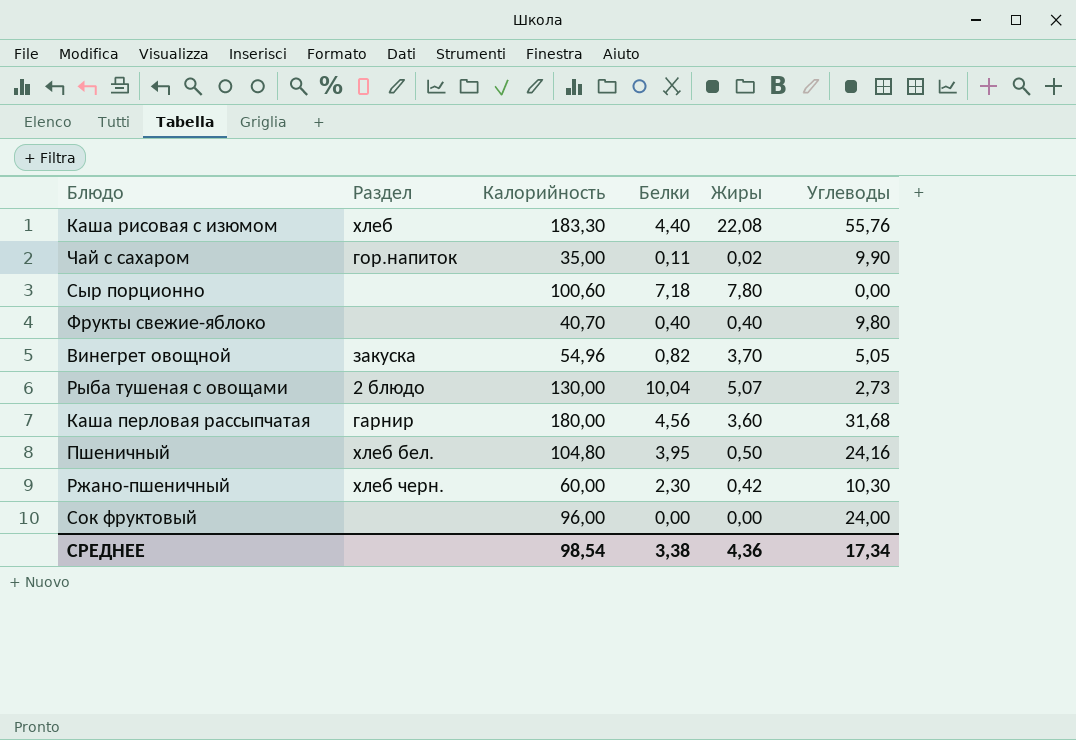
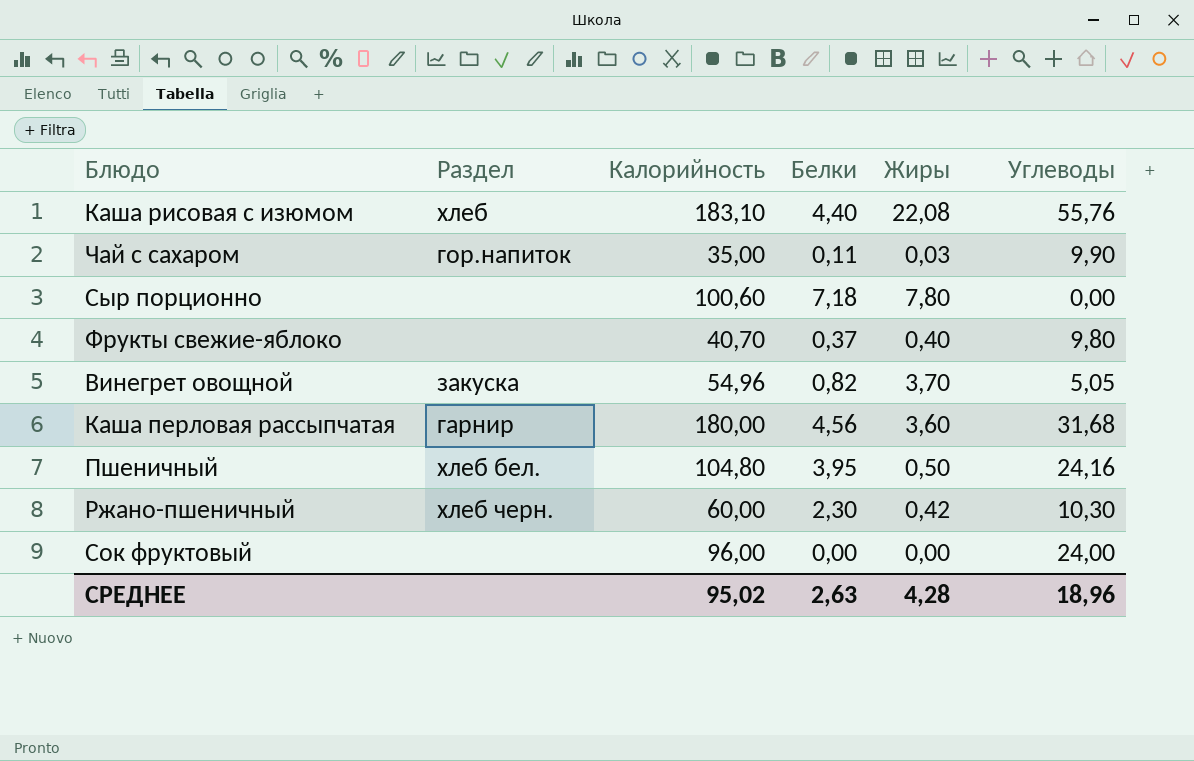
row Рыба тушеная с овощами: 2 блюдо | 130,00 | 10,04 | 5,07 | 2,73 -> none
Каша рисовая с изюмом | Калорийность: 183,30 -> 183,10
Чай с сахаром | Жиры: 0,02 -> 0,03
Фрукты свежие-яблоко | Белки: 0,40 -> 0,37
СРЕДНЕЕ | Калорийность: 98,54 -> 95,02
СРЕДНЕЕ | Белки: 3,38 -> 2,63
СРЕДНЕЕ | Жиры: 4,36 -> 4,28
СРЕДНЕЕ | Углеводы: 17,34 -> 18,96

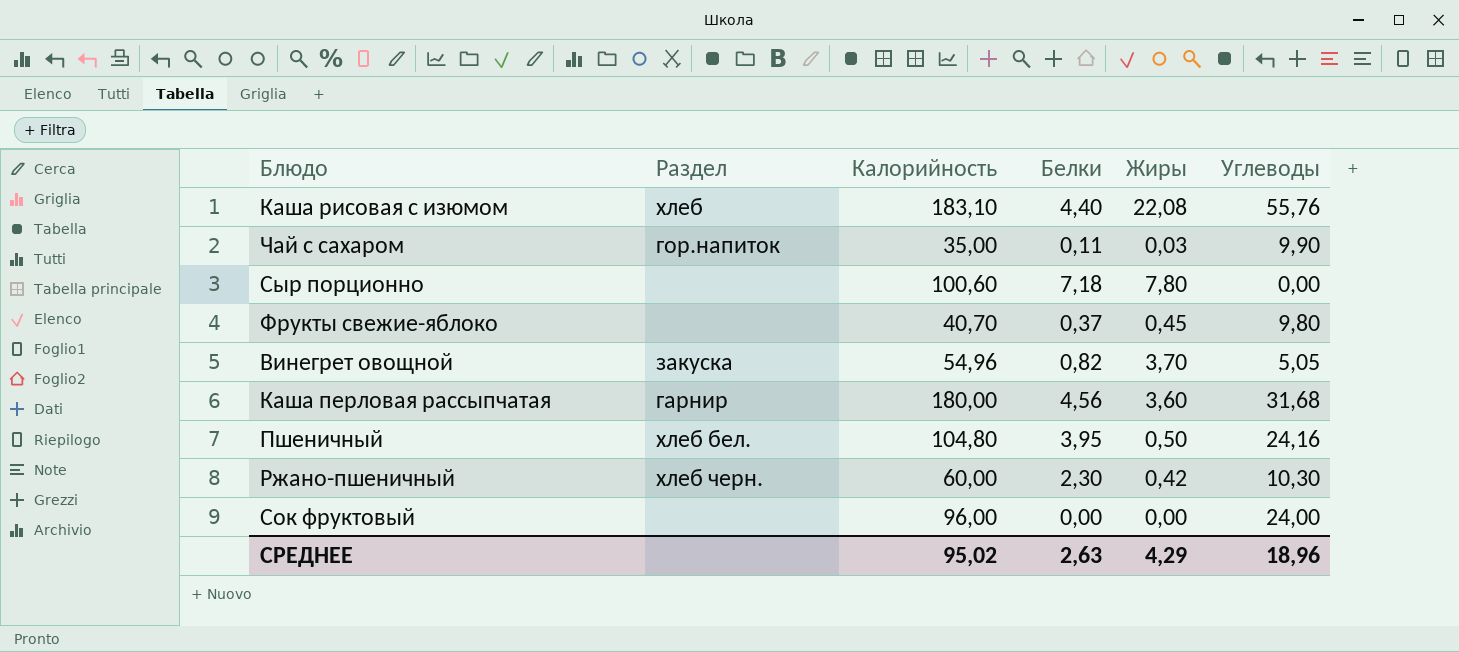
Фрукты свежие-яблоко | Жиры: 0,40 -> 0,45
СРЕДНЕЕ | Жиры: 4,28 -> 4,29

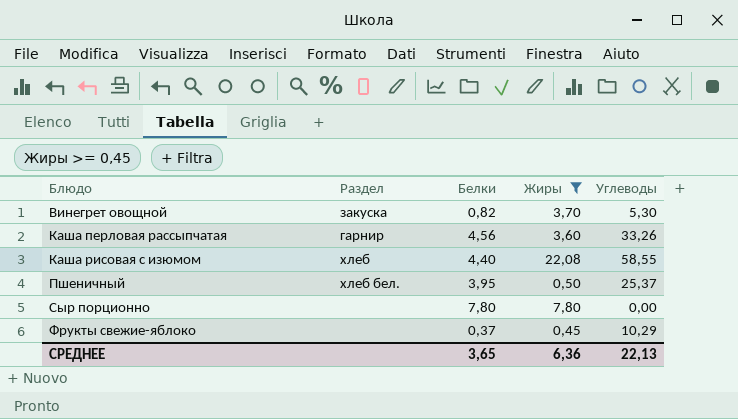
filter: none -> Жиры >= 0,45
row order: none -> Блюдо ascending
column Калорийность | position: 3 -> none
Винегрет овощной | Углеводы: 5,05 -> 5,30
Каша перловая рассыпчатая | Углеводы: 31,68 -> 33,26
Каша рисовая с изюмом | Углеводы: 55,76 -> 58,55
Пшеничный | Углеводы: 24,16 -> 25,37
Сыр порционно | Белки: 7,18 -> 7,80
Фрукты свежие-яблоко | Углеводы: 9,80 -> 10,29
СРЕДНЕЕ | Белки: 2,63 -> 3,65
СРЕДНЕЕ | Жиры: 4,29 -> 6,36
СРЕДНЕЕ | Углеводы: 18,96 -> 22,13

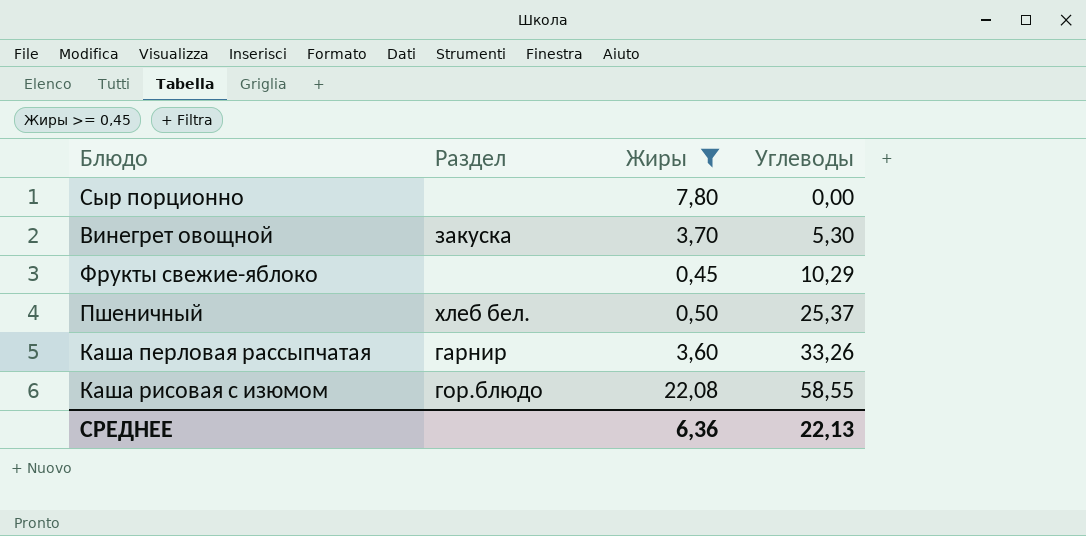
row order: Блюдо ascending -> Углеводы ascending
column Белки | position: 3 -> none
Каша рисовая с изюмом | Раздел: хлеб -> гор.блюдо

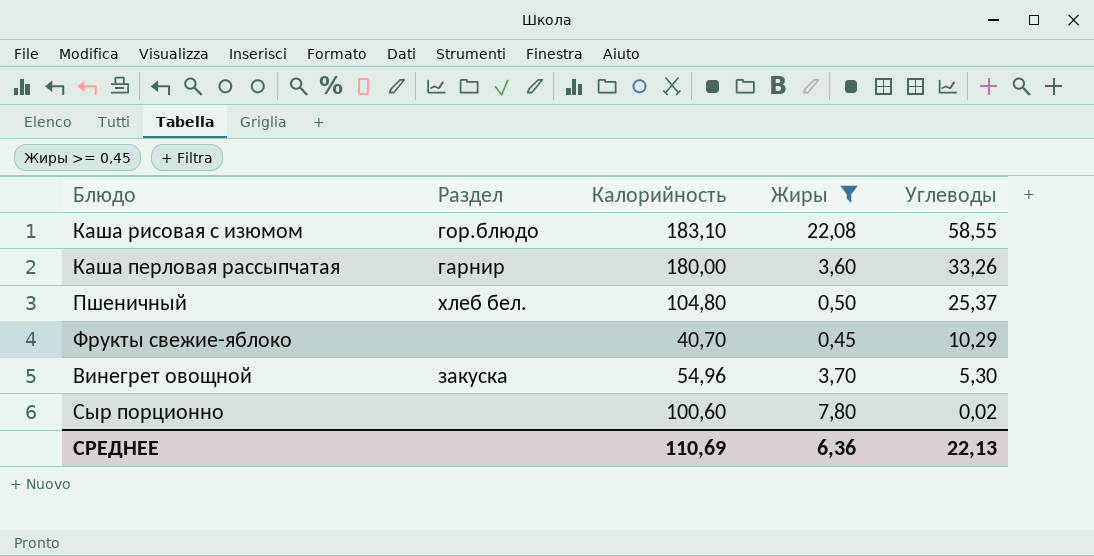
row order: Углеводы ascending -> Углеводы descending
column Калорийность | position: none -> 3
Сыр порционно | Углеводы: 0,00 -> 0,02

